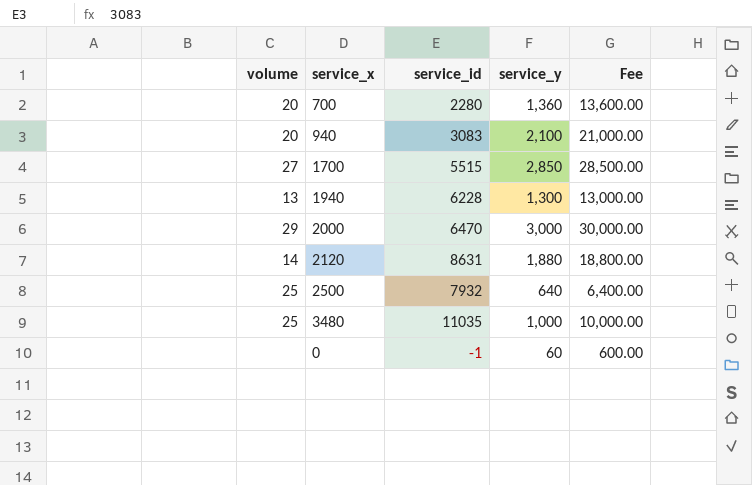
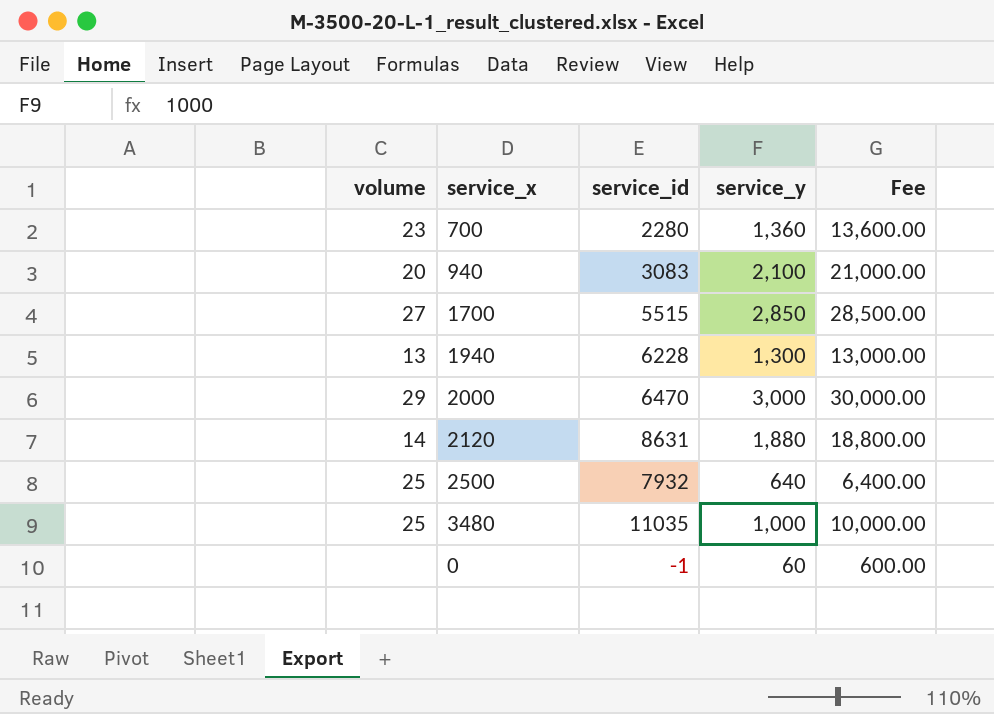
700 | volume: 20 -> 23

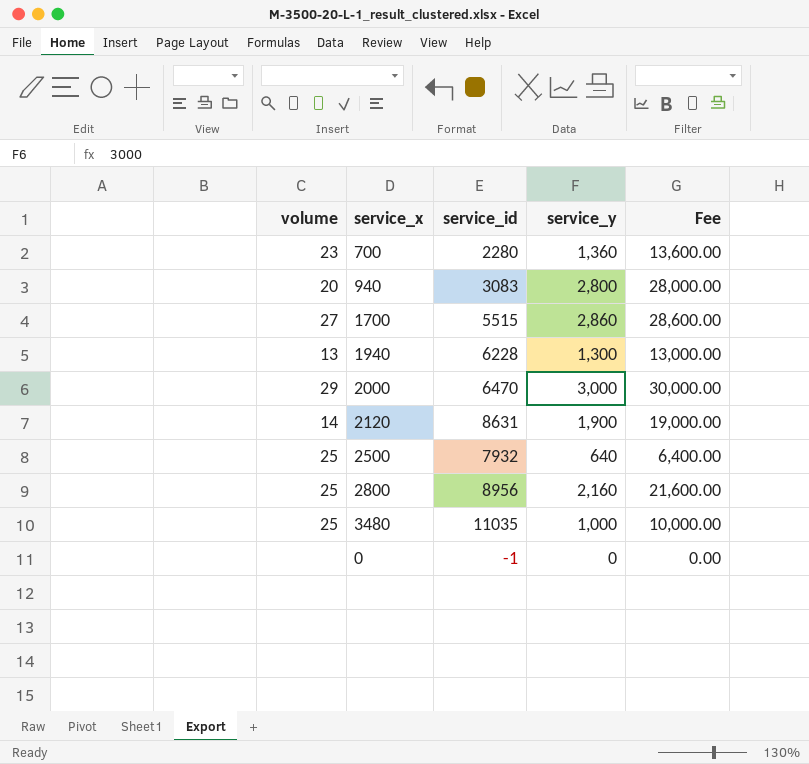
940 | service_y: 2,100 -> 2,800
940 | Fee: 21,000.00 -> 28,000.00
1700 | service_y: 2,850 -> 2,860
1700 | Fee: 28,500.00 -> 28,600.00
2120 | service_y: 1,880 -> 1,900
2120 | Fee: 18,800.00 -> 19,000.00
row 2800: none -> 25 | 8956 | 2,160 | 21,600.00
0 | service_y: 60 -> 0
0 | Fee: 600.00 -> 0.00

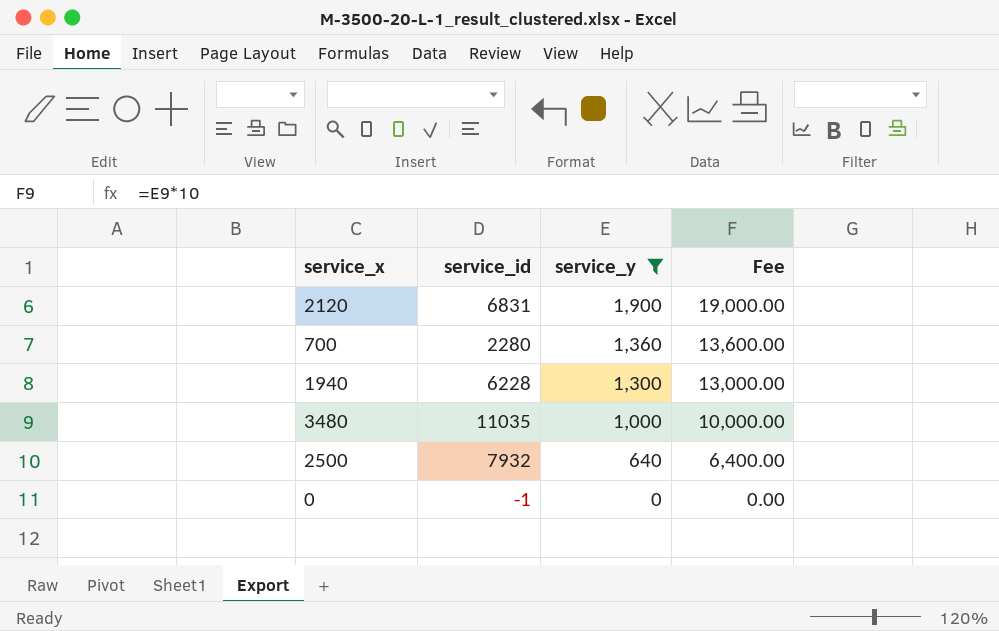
filter: none -> service_y <= 1,900
row order: none -> service_y descending
column volume | position: 1 -> none
2120 | service_id: 8631 -> 6831

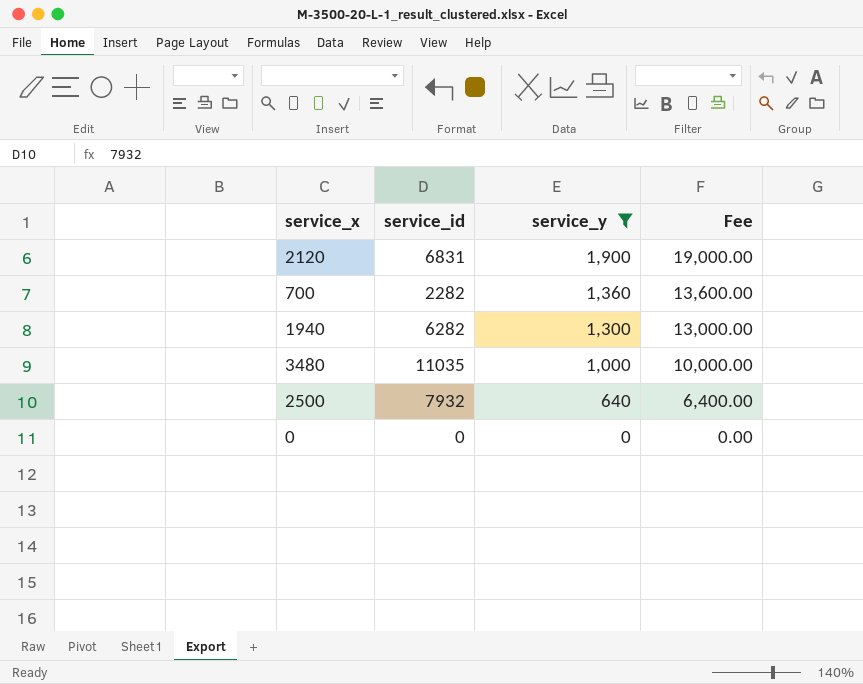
700 | service_id: 2280 -> 2282
1940 | service_id: 6228 -> 6282
0 | service_id: -1 -> 0

